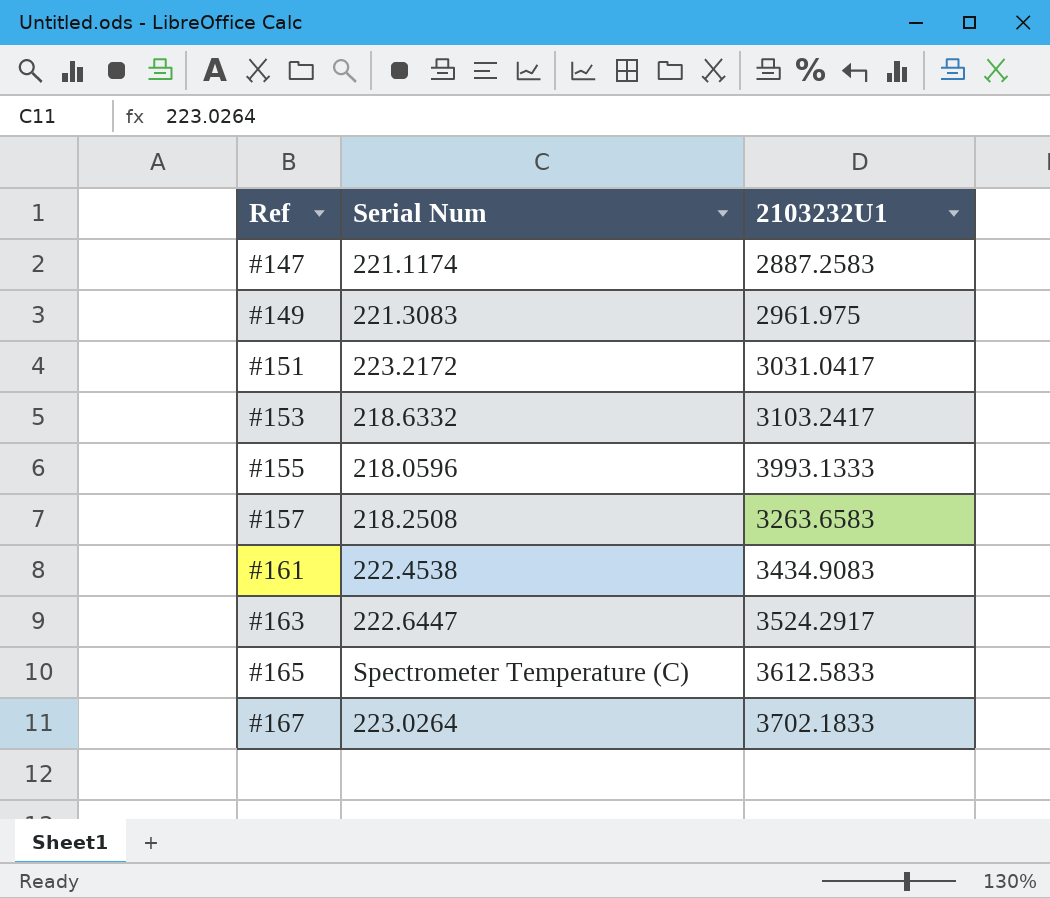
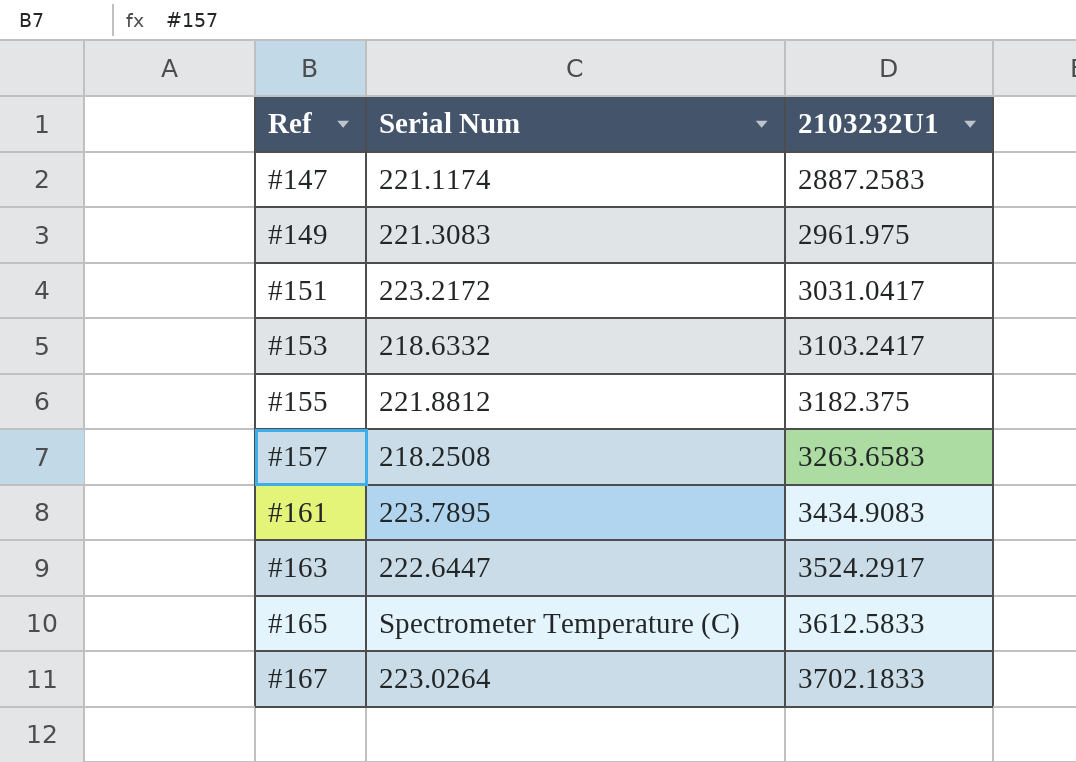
#155 | Serial Num: 218.0596 -> 221.8812
#155 | 2103232U1: 3993.1333 -> 3182.375
#161 | Serial Num: 222.4538 -> 223.7895

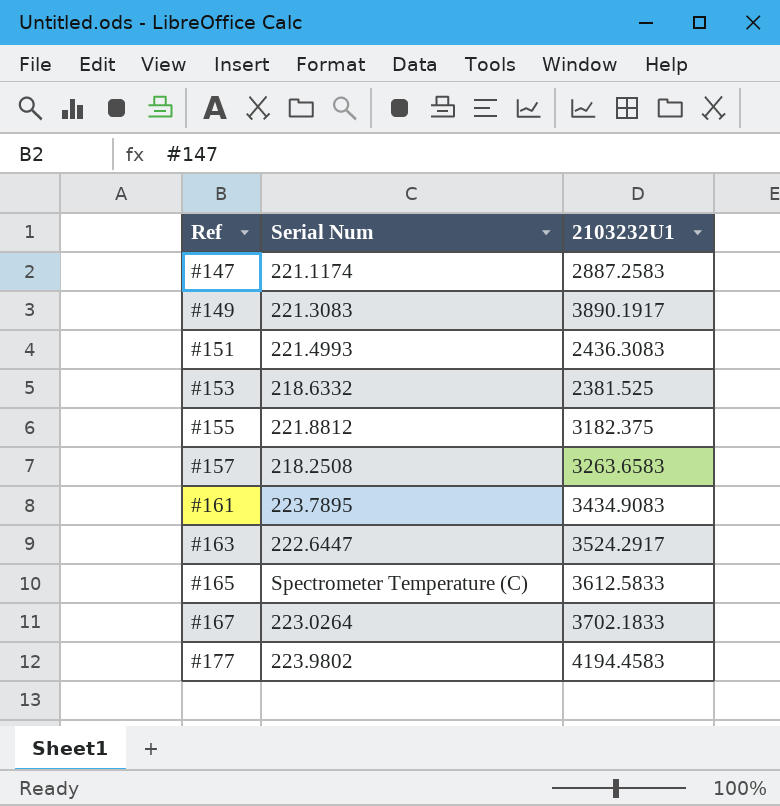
#149 | 2103232U1: 2961.975 -> 3890.1917
#151 | Serial Num: 223.2172 -> 221.4993
#151 | 2103232U1: 3031.0417 -> 2436.3083
#153 | 2103232U1: 3103.2417 -> 2381.525
row #177: none -> 223.9802 | 4194.4583

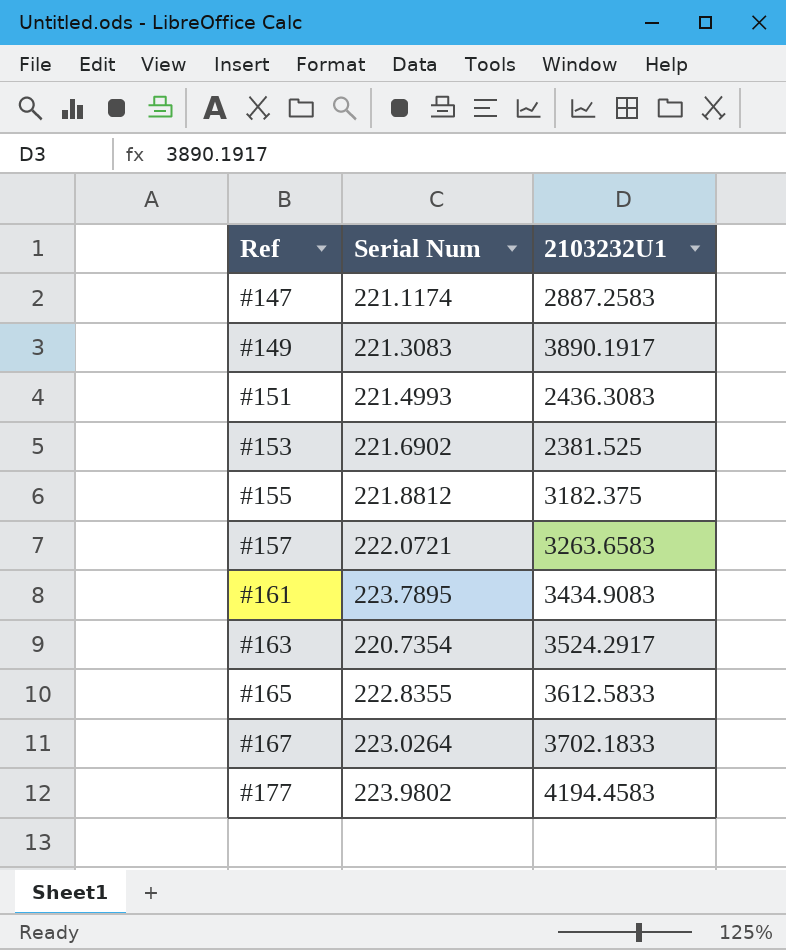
#153 | Serial Num: 218.6332 -> 221.6902
#157 | Serial Num: 218.2508 -> 222.0721
#163 | Serial Num: 222.6447 -> 220.7354
#165 | Serial Num: Spectrometer Temperature (C) -> 222.8355

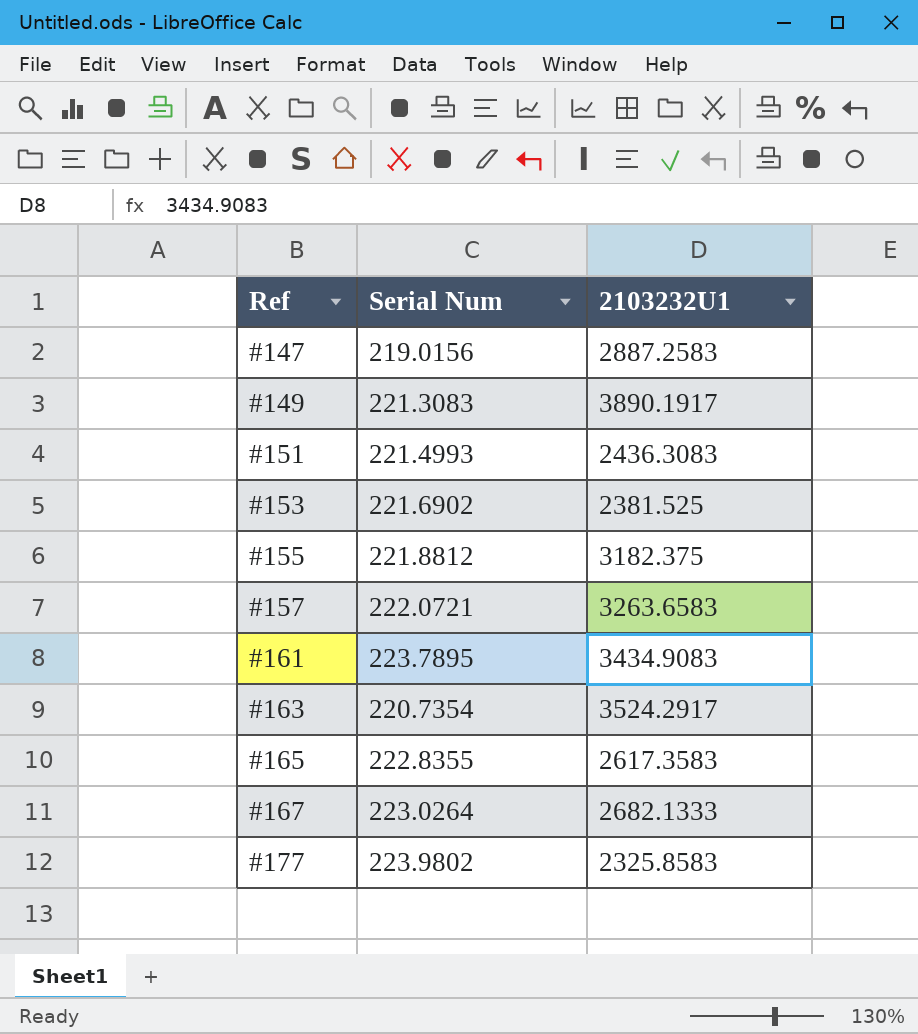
#147 | Serial Num: 221.1174 -> 219.0156
#165 | 2103232U1: 3612.5833 -> 2617.3583
#167 | 2103232U1: 3702.1833 -> 2682.1333
#177 | 2103232U1: 4194.4583 -> 2325.8583

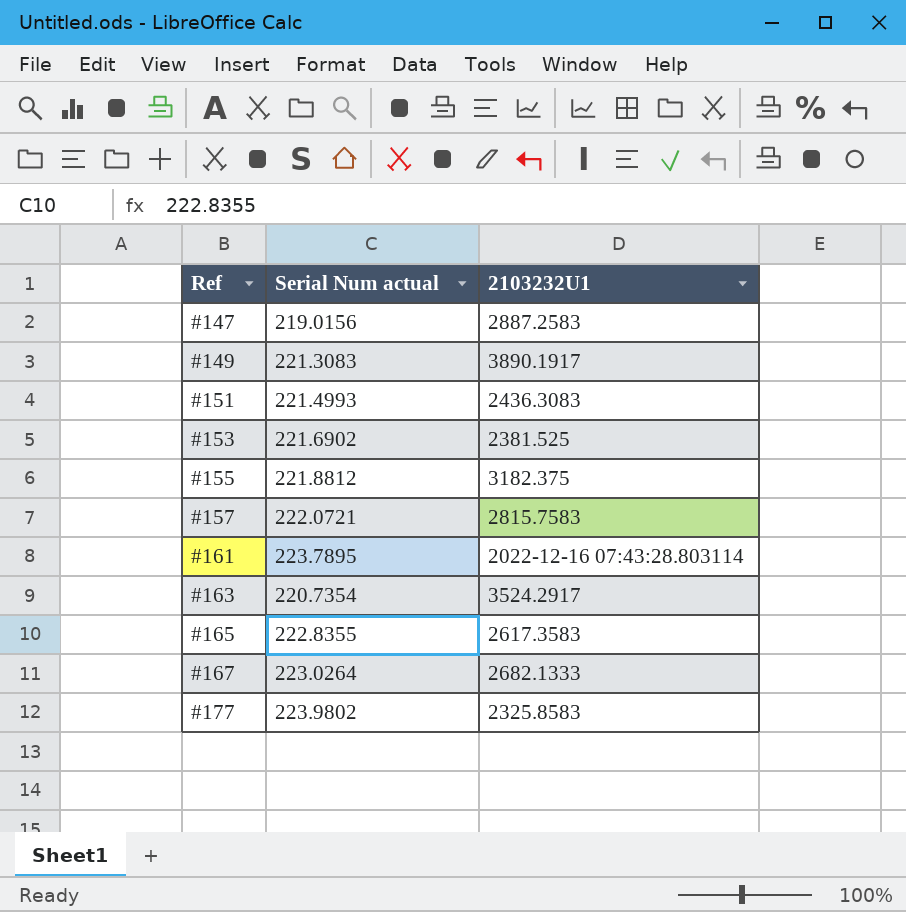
column name: Serial Num -> Serial Num actual
#157 | 2103232U1: 3263.6583 -> 2815.7583
#161 | 2103232U1: 3434.9083 -> 2022-12-16 07:43:28.803114

